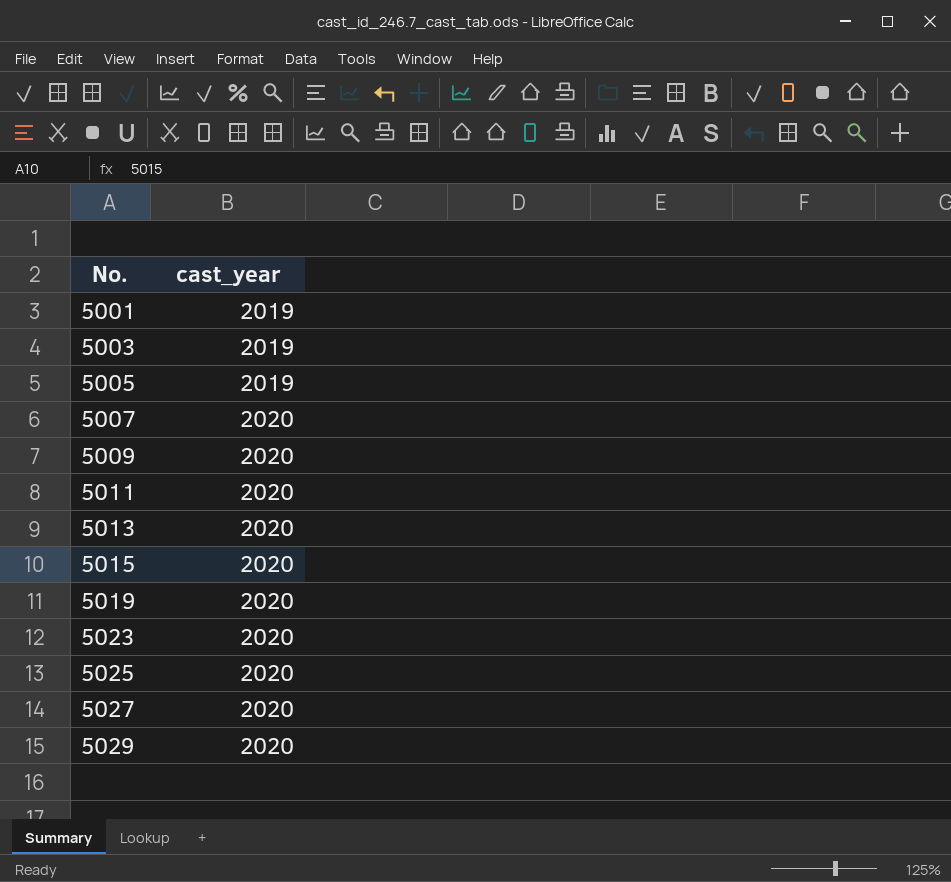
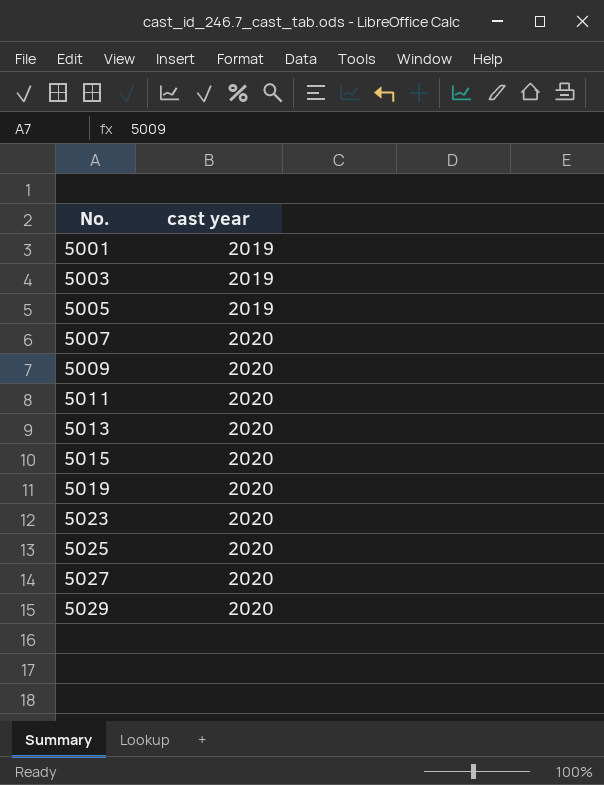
column name: cast_year -> cast year

